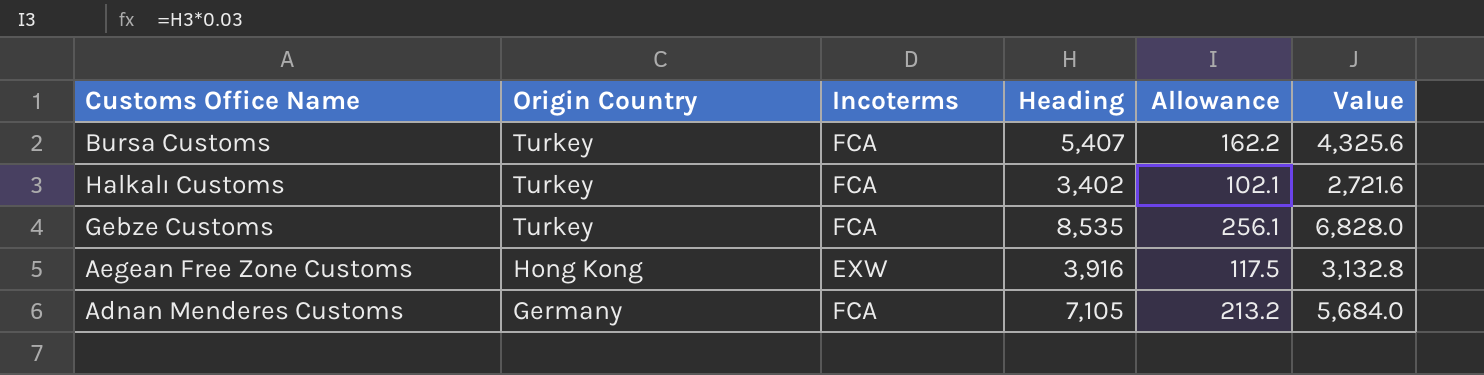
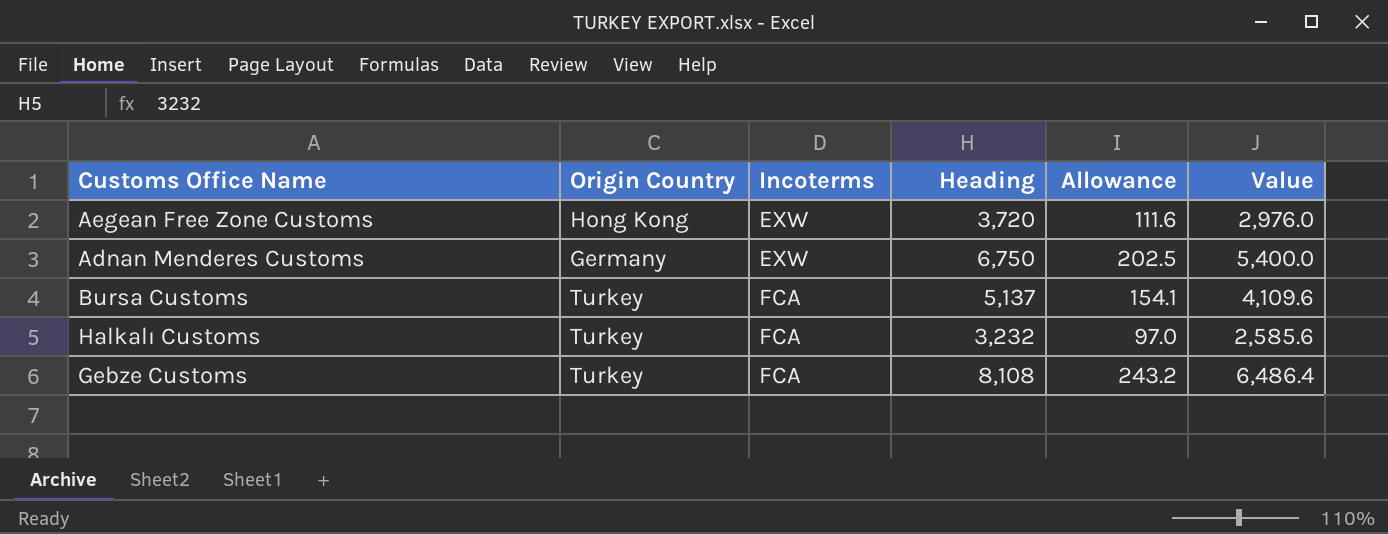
row order: Origin Country descending -> Incoterms ascending
Aegean Free Zone Customs | Heading: 3,916 -> 3,720
Aegean Free Zone Customs | Allowance: 117.5 -> 111.6
Aegean Free Zone Customs | Value: 3,132.8 -> 2,976.0
Adnan Menderes Customs | Incoterms: FCA -> EXW
Adnan Menderes Customs | Heading: 7,105 -> 6,750
Adnan Menderes Customs | Allowance: 213.2 -> 202.5
Adnan Menderes Customs | Value: 5,684.0 -> 5,400.0
Bursa Customs | Heading: 5,407 -> 5,137
Bursa Customs | Allowance: 162.2 -> 154.1
Bursa Customs | Value: 4,325.6 -> 4,109.6
Halkalı Customs | Heading: 3,402 -> 3,232
Halkalı Customs | Allowance: 102.1 -> 97.0
Halkalı Customs | Value: 2,721.6 -> 2,585.6
Gebze Customs | Heading: 8,535 -> 8,108
Gebze Customs | Allowance: 256.1 -> 243.2
Gebze Customs | Value: 6,828.0 -> 6,486.4

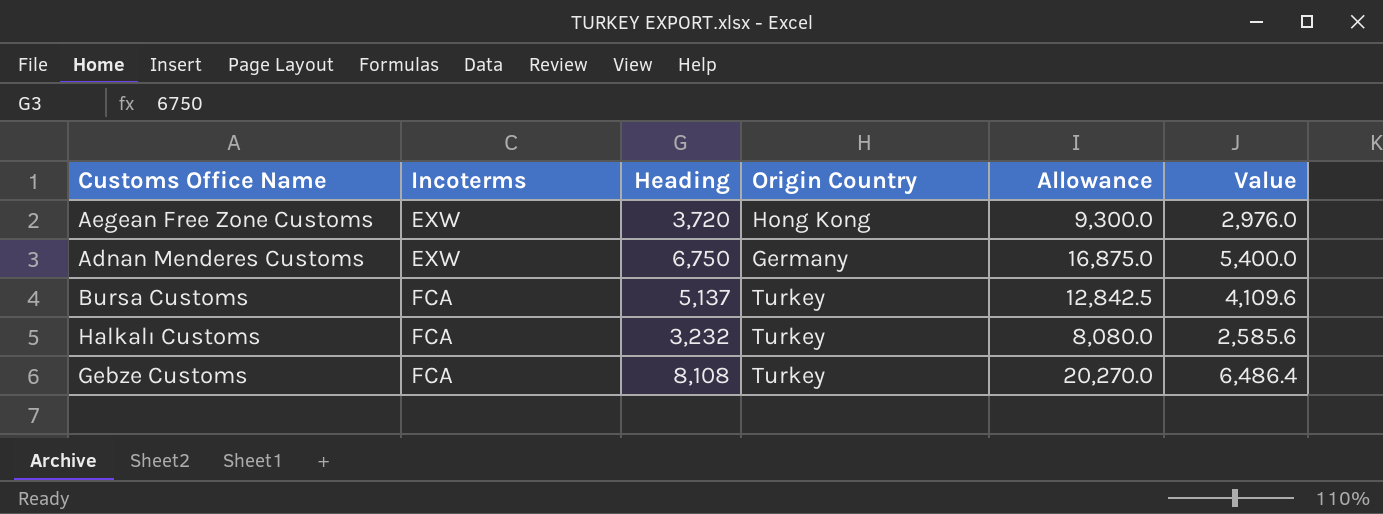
column Origin Country | position: 2 -> 4
column Allowance | formula: [Heading] * 0.03 -> [Heading] * 2.5

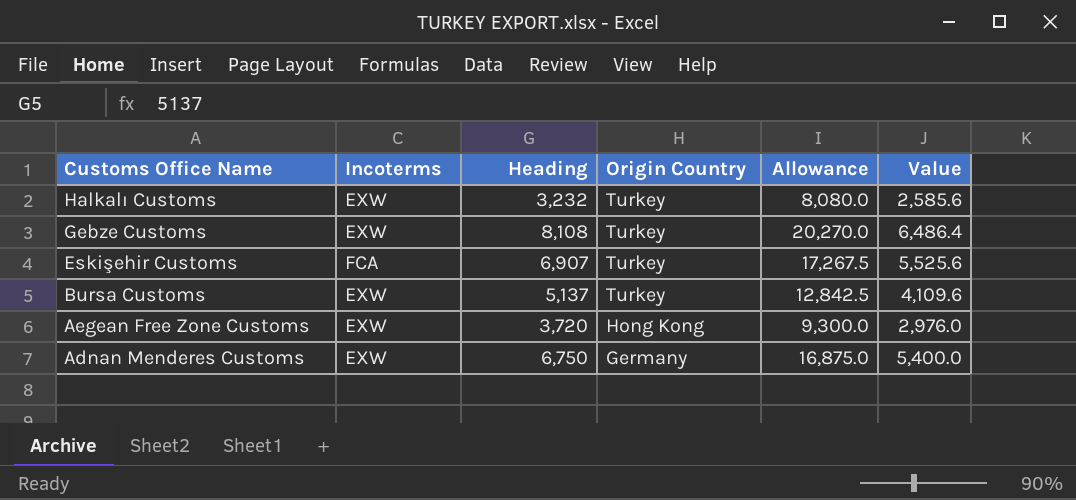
row order: Incoterms ascending -> Customs Office Name descending
Halkalı Customs | Incoterms: FCA -> EXW
Gebze Customs | Incoterms: FCA -> EXW
row Eskişehir Customs: none -> FCA | 6,907 | Turkey | 17,267.5 | 5,525.6
Bursa Customs | Incoterms: FCA -> EXW

